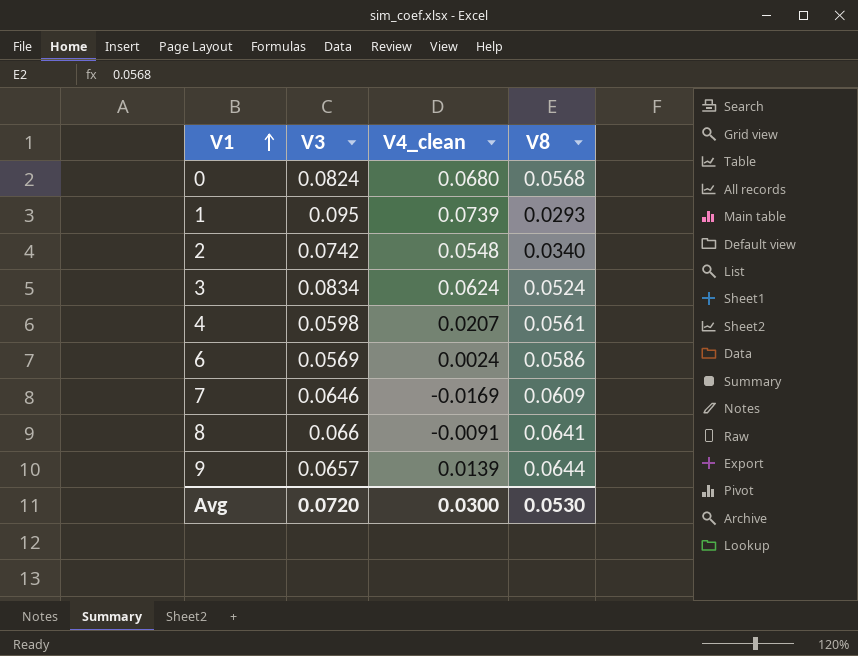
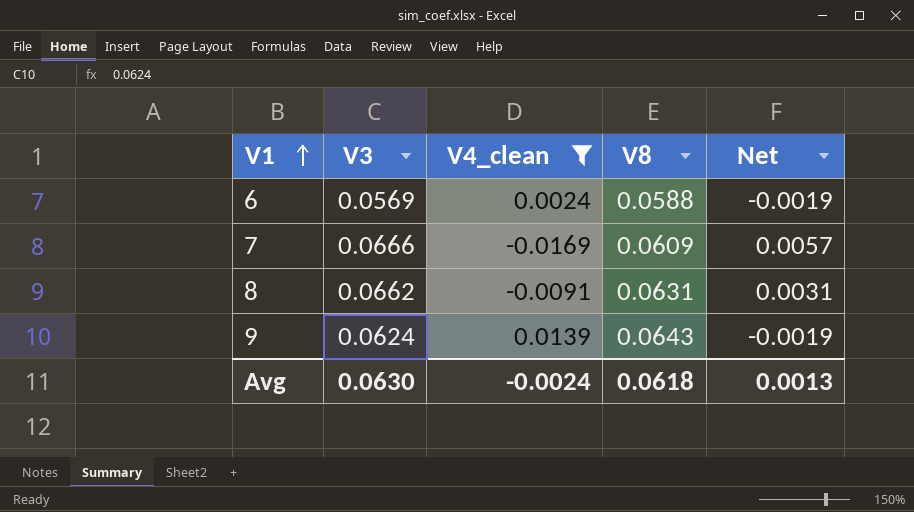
filter: none -> V4_clean <= 0.0139
column Net | formula: none -> [V3] - [V8]
6 | V8: 0.0586 -> 0.0588
7 | V3: 0.0646 -> 0.0666
8 | V3: 0.066 -> 0.0662
8 | V8: 0.0641 -> 0.0631
9 | V3: 0.0657 -> 0.0624
9 | V8: 0.0644 -> 0.0643
Avg | V3: 0.0720 -> 0.0630
Avg | V4_clean: 0.0300 -> -0.0024
Avg | V8: 0.0530 -> 0.0618

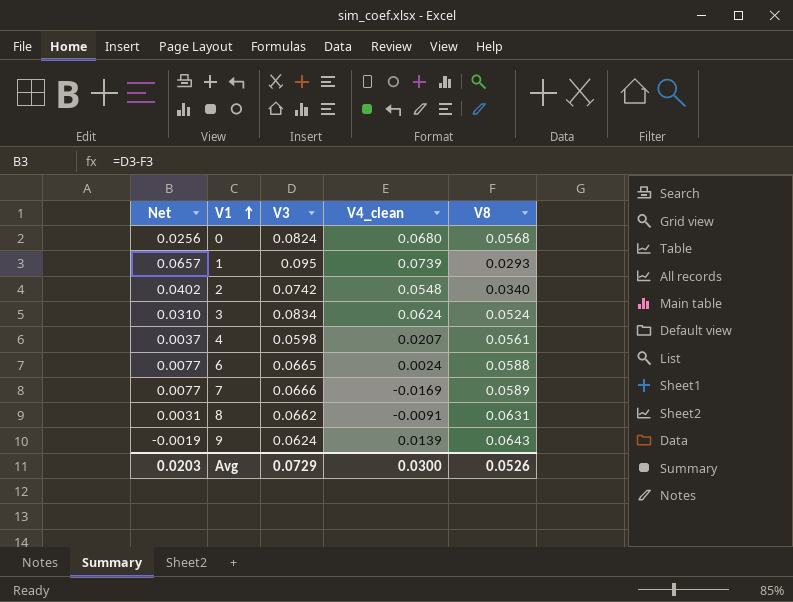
filter: V4_clean <= 0.0139 -> none
column Net | position: 5 -> 1
6 | Net: -0.0019 -> 0.0077
6 | V3: 0.0569 -> 0.0665
7 | Net: 0.0057 -> 0.0077
7 | V8: 0.0609 -> 0.0589
Avg | Net: 0.0013 -> 0.0203
Avg | V3: 0.0630 -> 0.0729
Avg | V4_clean: -0.0024 -> 0.0300
Avg | V8: 0.0618 -> 0.0526

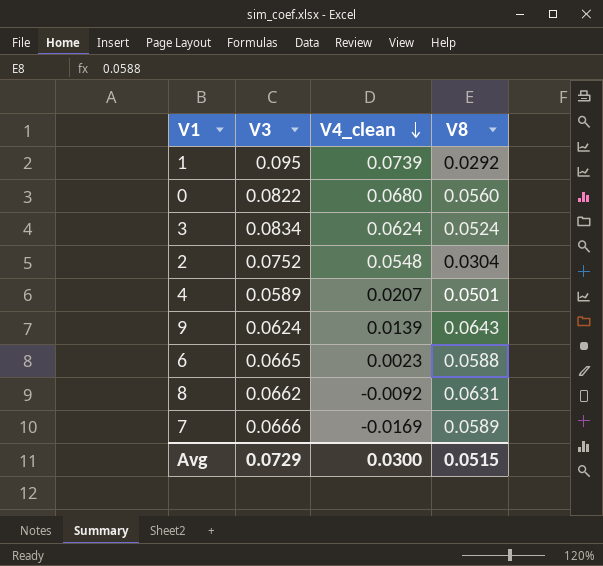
row order: V1 ascending -> V4_clean descending
column Net | formula: [V3] - [V8] -> none
1 | V8: 0.0293 -> 0.0292
0 | V3: 0.0824 -> 0.0822
0 | V8: 0.0568 -> 0.0560
2 | V3: 0.0742 -> 0.0752
2 | V8: 0.0340 -> 0.0304
4 | V3: 0.0598 -> 0.0589
4 | V8: 0.0561 -> 0.0501
6 | V4_clean: 0.0024 -> 0.0023
8 | V4_clean: -0.0091 -> -0.0092
Avg | V8: 0.0526 -> 0.0515

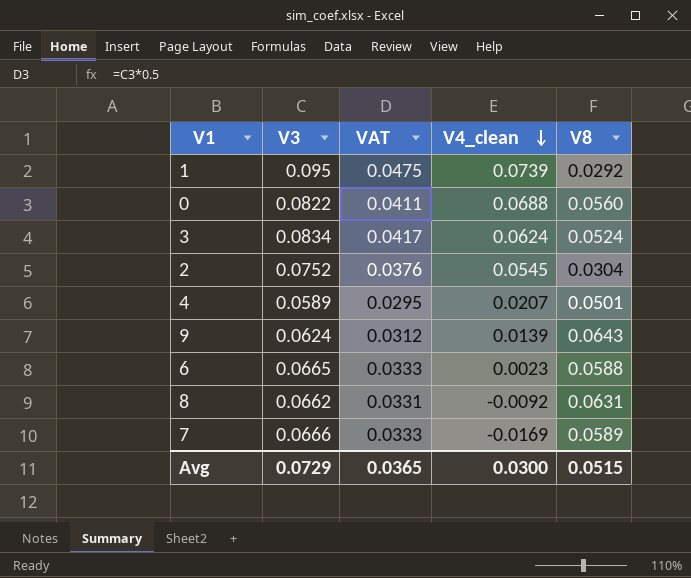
column VAT | formula: none -> [V3] * 0.5
0 | V4_clean: 0.0680 -> 0.0688
2 | V4_clean: 0.0548 -> 0.0545

